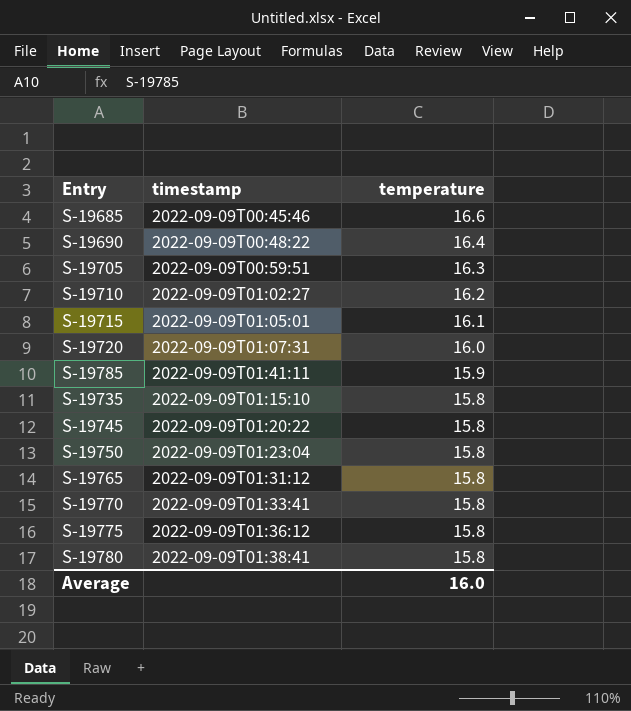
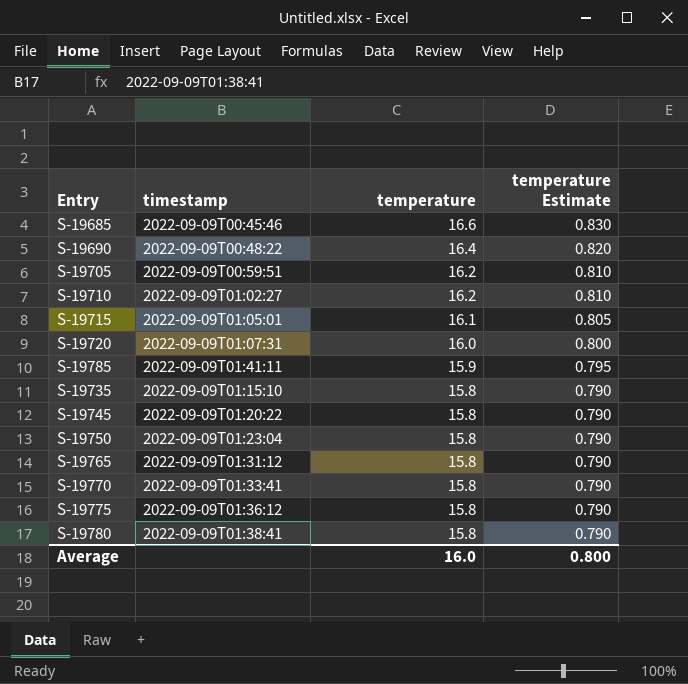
column temperature Estimate | formula: none -> [temperature] * 0.05
S-19705 | temperature: 16.3 -> 16.2

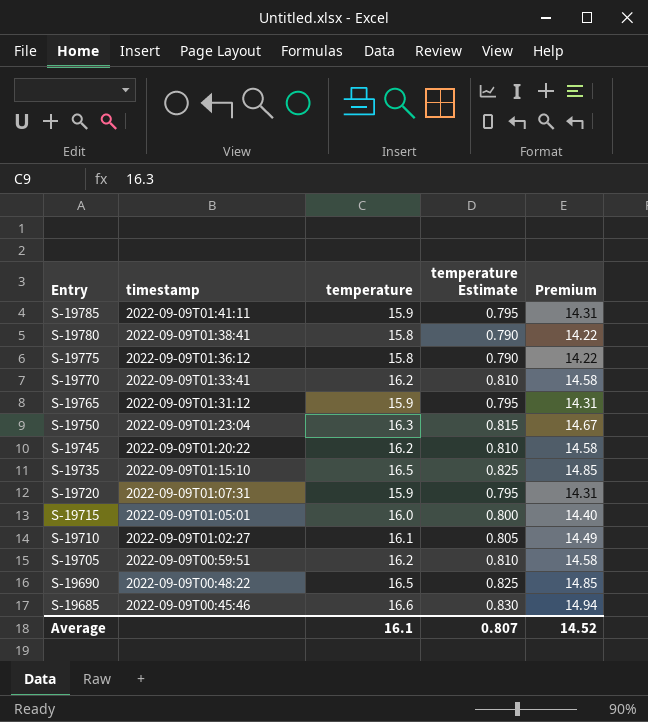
row order: temperature descending -> Entry descending
column Premium | formula: none -> [temperature] * 0.9
S-19770 | temperature: 15.8 -> 16.2
S-19770 | temperature Estimate: 0.790 -> 0.810
S-19765 | temperature: 15.8 -> 15.9
S-19765 | temperature Estimate: 0.790 -> 0.795
S-19750 | temperature: 15.8 -> 16.3
S-19750 | temperature Estimate: 0.790 -> 0.815
S-19745 | temperature: 15.8 -> 16.2
S-19745 | temperature Estimate: 0.790 -> 0.810
S-19735 | temperature: 15.8 -> 16.5
S-19735 | temperature Estimate: 0.790 -> 0.825
S-19720 | temperature: 16.0 -> 15.9
S-19720 | temperature Estimate: 0.800 -> 0.795
S-19715 | temperature: 16.1 -> 16.0
S-19715 | temperature Estimate: 0.805 -> 0.800
S-19710 | temperature: 16.2 -> 16.1
S-19710 | temperature Estimate: 0.810 -> 0.805
S-19690 | temperature: 16.4 -> 16.5
S-19690 | temperature Estimate: 0.820 -> 0.825
Average | temperature: 16.0 -> 16.1
Average | temperature Estimate: 0.800 -> 0.807

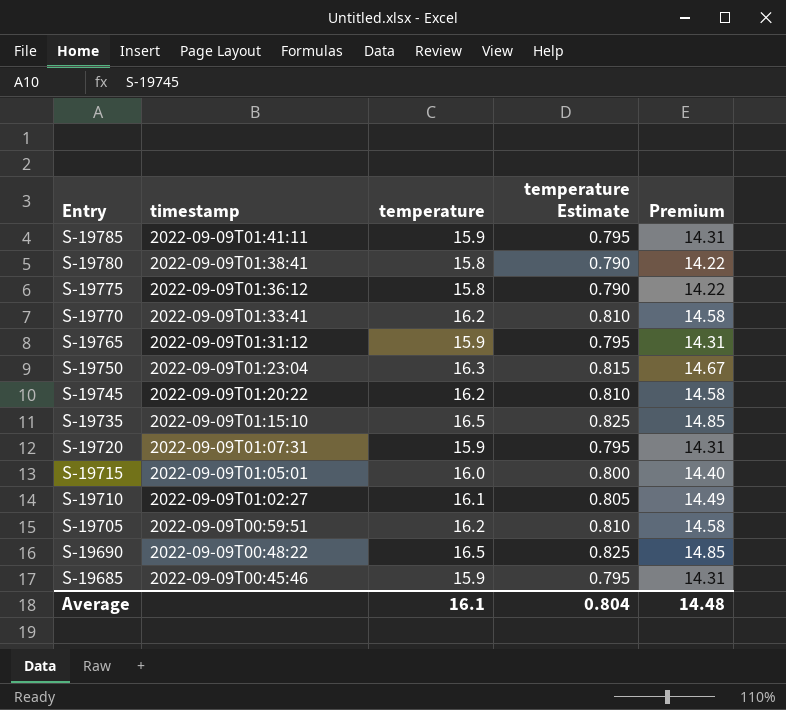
S-19685 | temperature: 16.6 -> 15.9
S-19685 | temperature Estimate: 0.830 -> 0.795
S-19685 | Premium: 14.94 -> 14.31
Average | temperature Estimate: 0.807 -> 0.804
Average | Premium: 14.52 -> 14.48

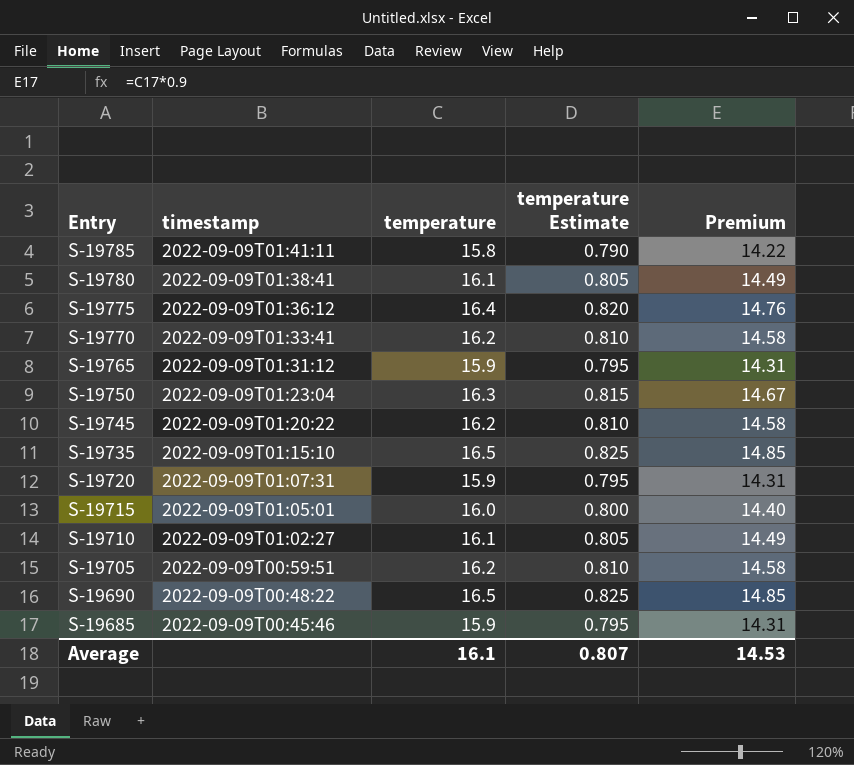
S-19785 | temperature: 15.9 -> 15.8
S-19785 | temperature Estimate: 0.795 -> 0.790
S-19785 | Premium: 14.31 -> 14.22
S-19780 | temperature: 15.8 -> 16.1
S-19780 | temperature Estimate: 0.790 -> 0.805
S-19780 | Premium: 14.22 -> 14.49
S-19775 | temperature: 15.8 -> 16.4
S-19775 | temperature Estimate: 0.790 -> 0.820
S-19775 | Premium: 14.22 -> 14.76
Average | temperature Estimate: 0.804 -> 0.807
Average | Premium: 14.48 -> 14.53

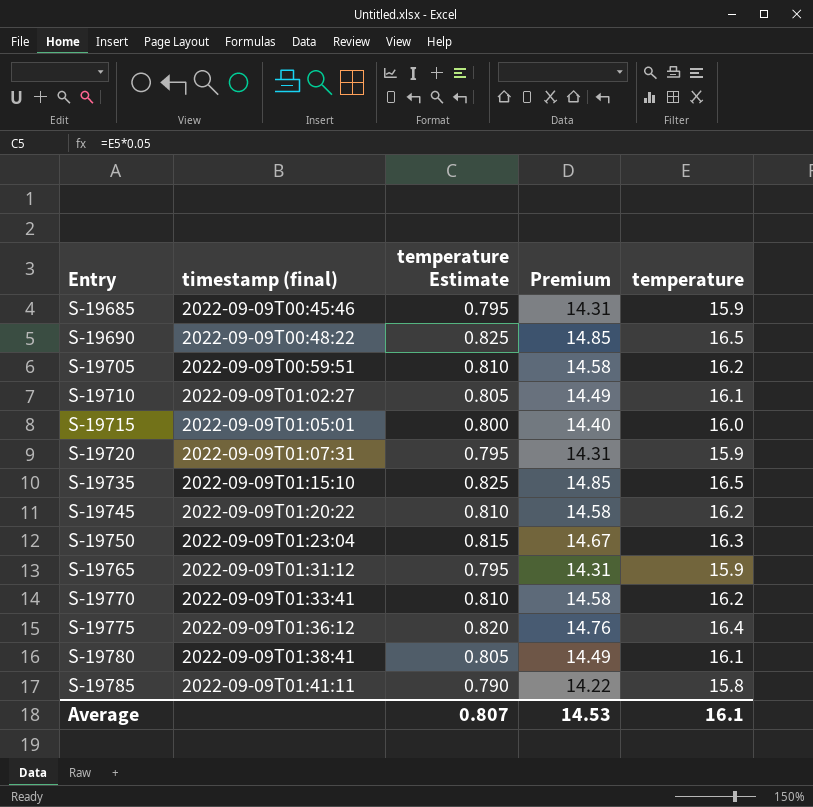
row order: Entry descending -> Entry ascending
column name: timestamp -> timestamp (final)
column temperature | position: 3 -> 5

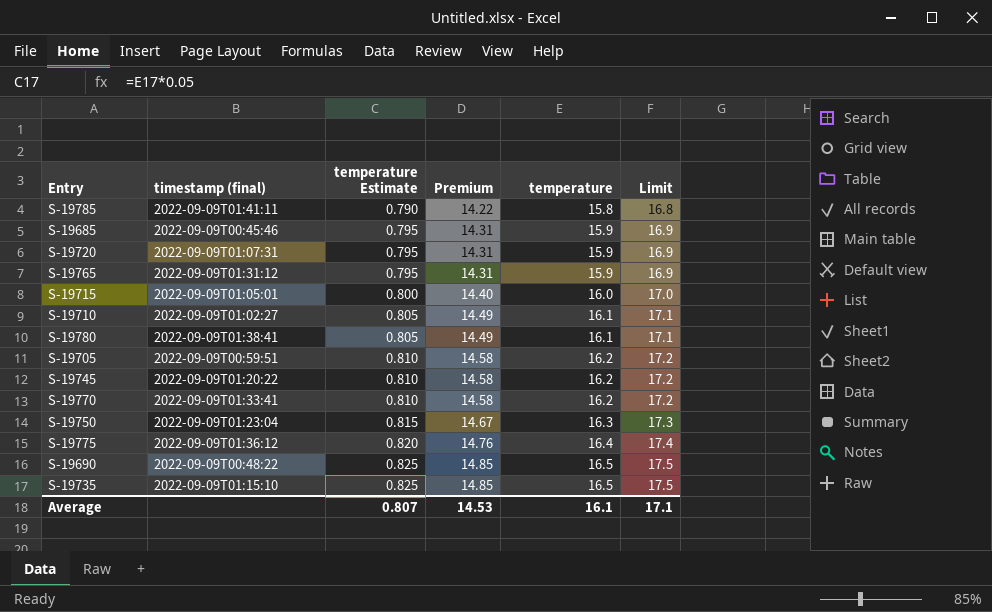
row order: Entry ascending -> temperature Estimate ascending
column Limit | formula: none -> [temperature] + 1

